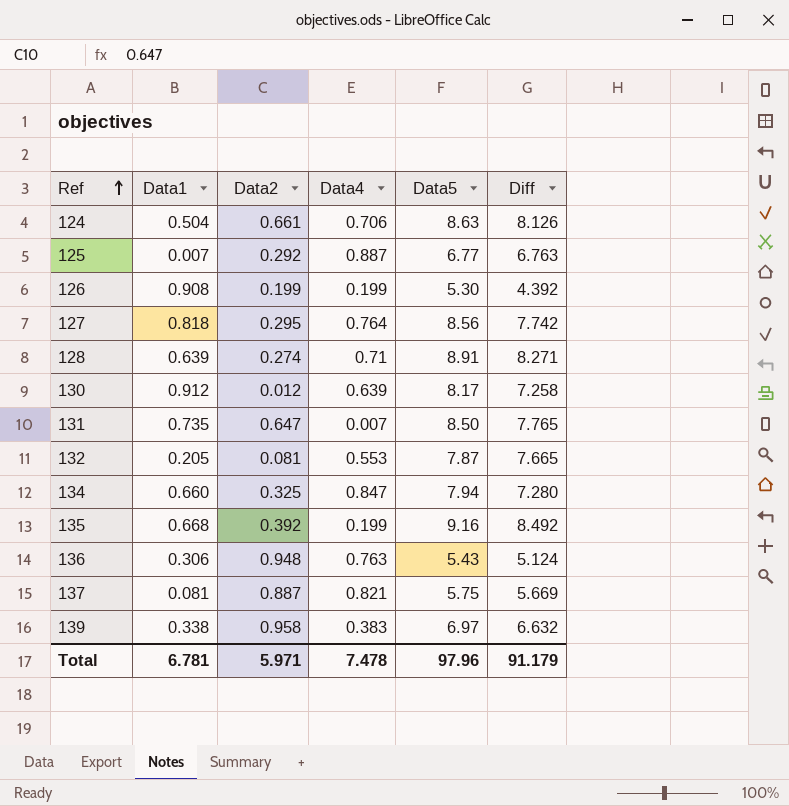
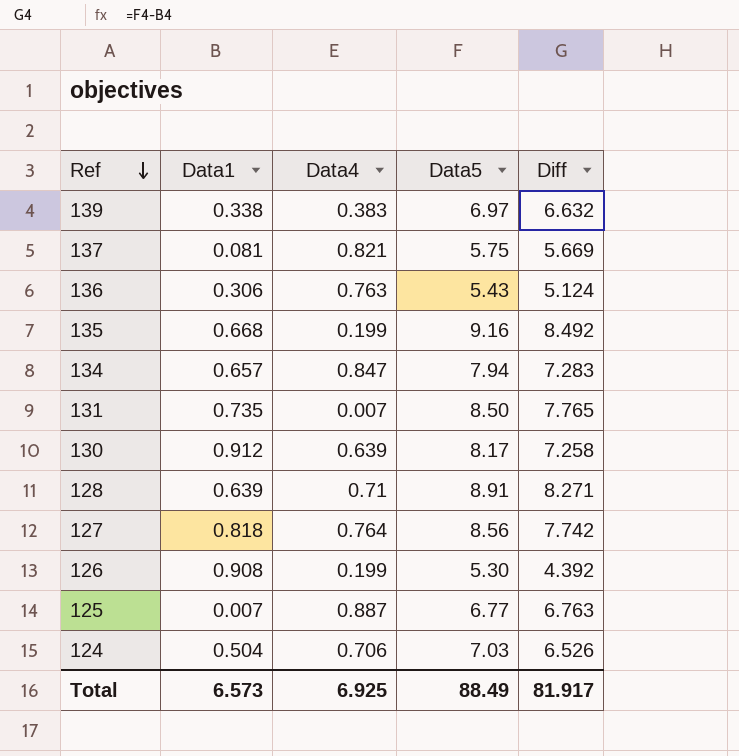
row order: Ref ascending -> Ref descending
column Data2 | position: 3 -> none
row 132: 0.205 | 0.081 | 0.553 | 7.87 | 7.665 -> none
134 | Data1: 0.660 -> 0.657
134 | Diff: 7.280 -> 7.283
124 | Data5: 8.63 -> 7.03
124 | Diff: 8.126 -> 6.526
Total | Data1: 6.781 -> 6.573
Total | Data4: 7.478 -> 6.925
Total | Data5: 97.96 -> 88.49
Total | Diff: 91.179 -> 81.917

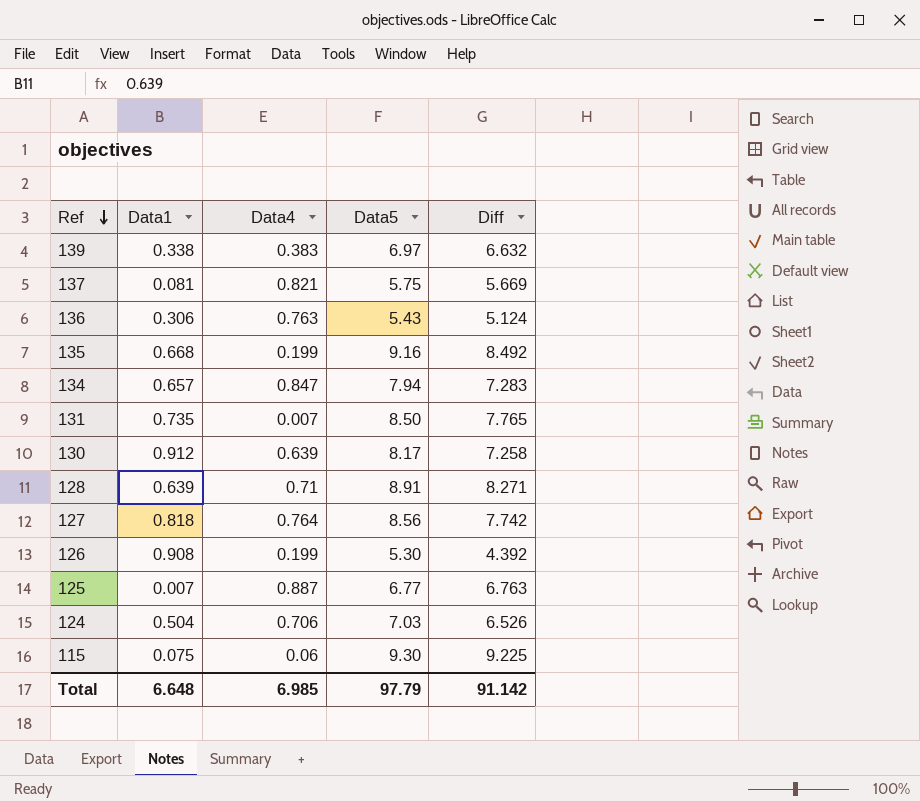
row 115: none -> 0.075 | 0.06 | 9.30 | 9.225
Total | Data1: 6.573 -> 6.648
Total | Data4: 6.925 -> 6.985
Total | Data5: 88.49 -> 97.79
Total | Diff: 81.917 -> 91.142

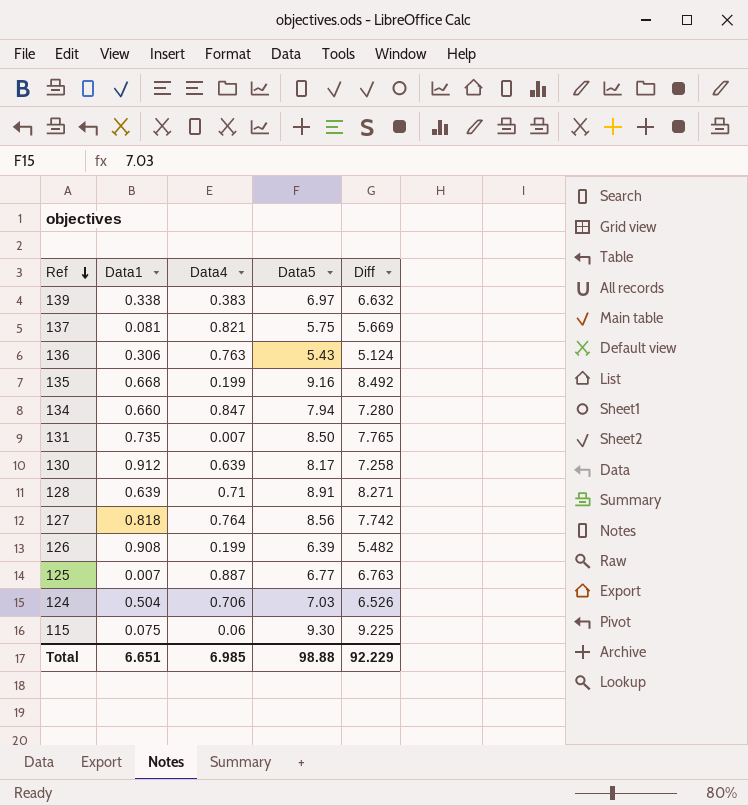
134 | Data1: 0.657 -> 0.660
134 | Diff: 7.283 -> 7.280
126 | Data5: 5.30 -> 6.39
126 | Diff: 4.392 -> 5.482
Total | Data1: 6.648 -> 6.651
Total | Data5: 97.79 -> 98.88
Total | Diff: 91.142 -> 92.229

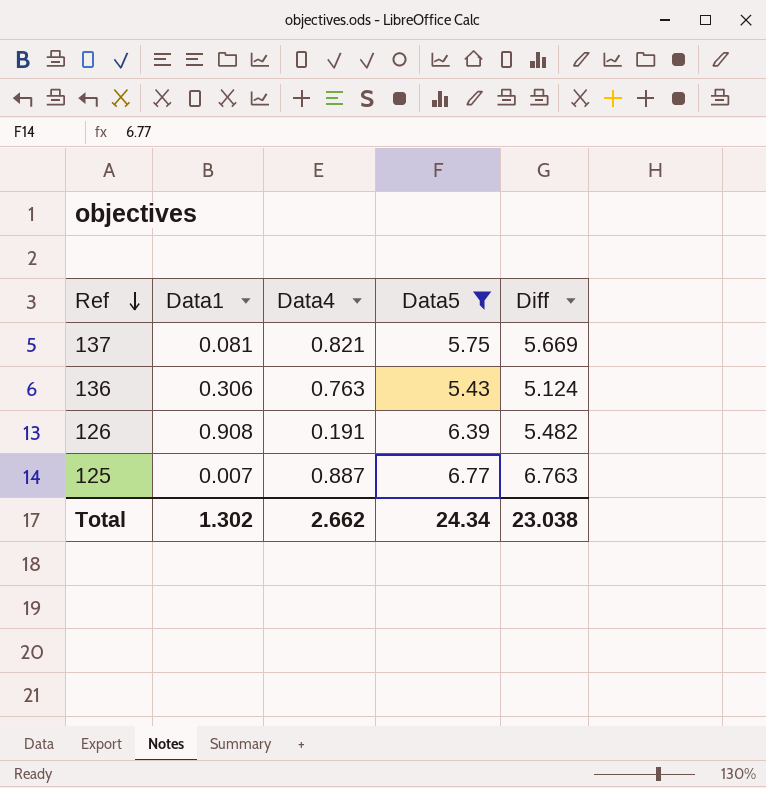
filter: none -> Data5 <= 6.77
126 | Data4: 0.199 -> 0.191
Total | Data1: 6.651 -> 1.302
Total | Data4: 6.985 -> 2.662
Total | Data5: 98.88 -> 24.34
Total | Diff: 92.229 -> 23.038

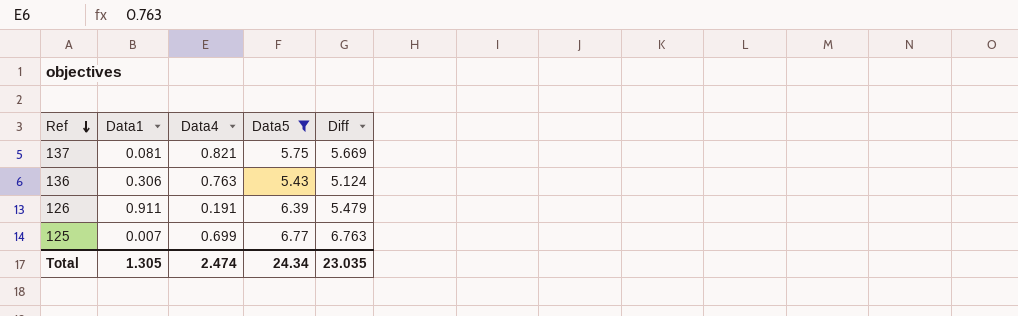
126 | Data1: 0.908 -> 0.911
126 | Diff: 5.482 -> 5.479
125 | Data4: 0.887 -> 0.699
Total | Data1: 1.302 -> 1.305
Total | Data4: 2.662 -> 2.474
Total | Diff: 23.038 -> 23.035

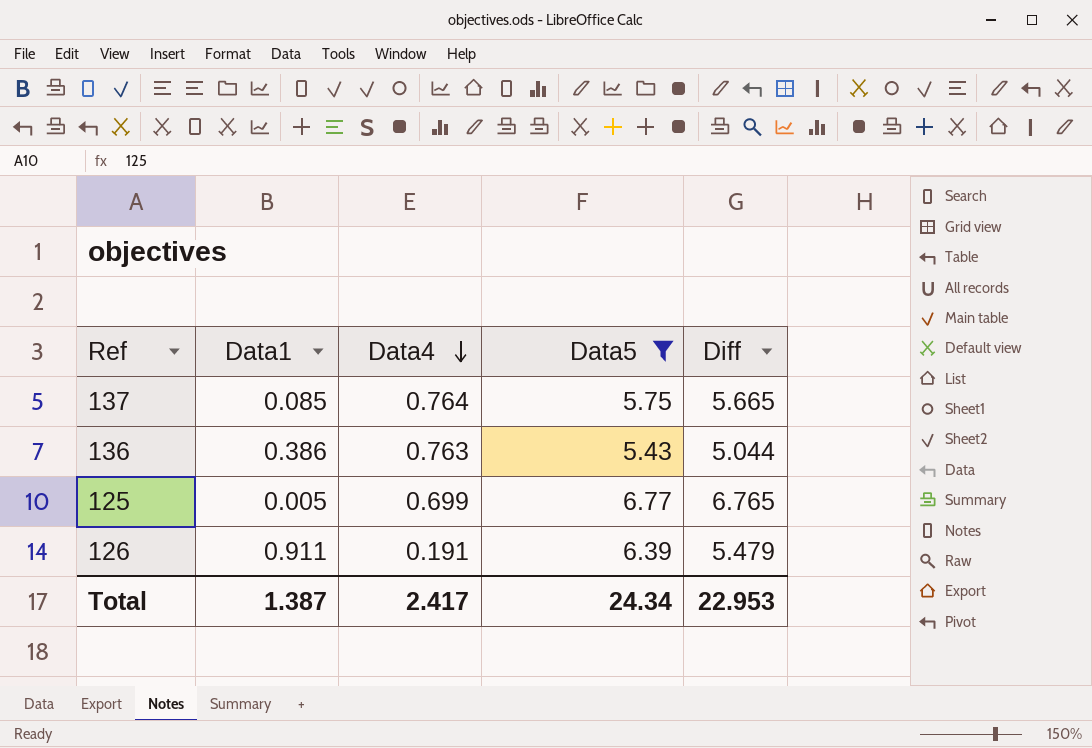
row order: Ref descending -> Data4 descending
137 | Data1: 0.081 -> 0.085
137 | Data4: 0.821 -> 0.764
137 | Diff: 5.669 -> 5.665
136 | Data1: 0.306 -> 0.386
136 | Diff: 5.124 -> 5.044
125 | Data1: 0.007 -> 0.005
125 | Diff: 6.763 -> 6.765
Total | Data1: 1.305 -> 1.387
Total | Data4: 2.474 -> 2.417
Total | Diff: 23.035 -> 22.953

